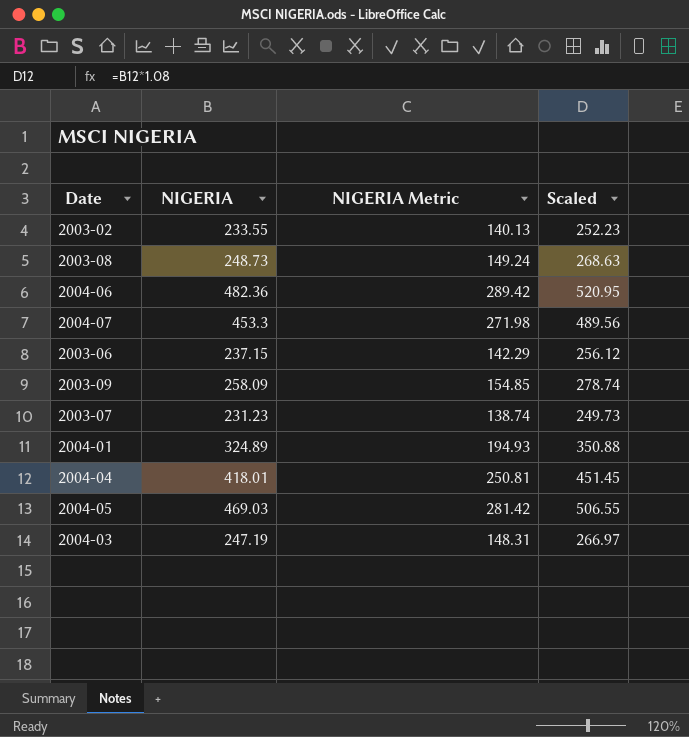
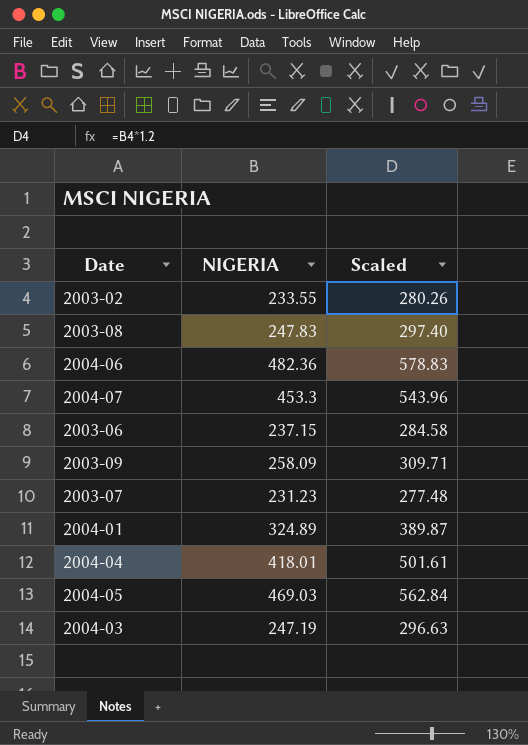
column NIGERIA Metric | formula: [NIGERIA] * 0.6 -> none
column Scaled | formula: [NIGERIA] * 1.08 -> [NIGERIA] * 1.2
2003-08 | NIGERIA: 248.73 -> 247.83

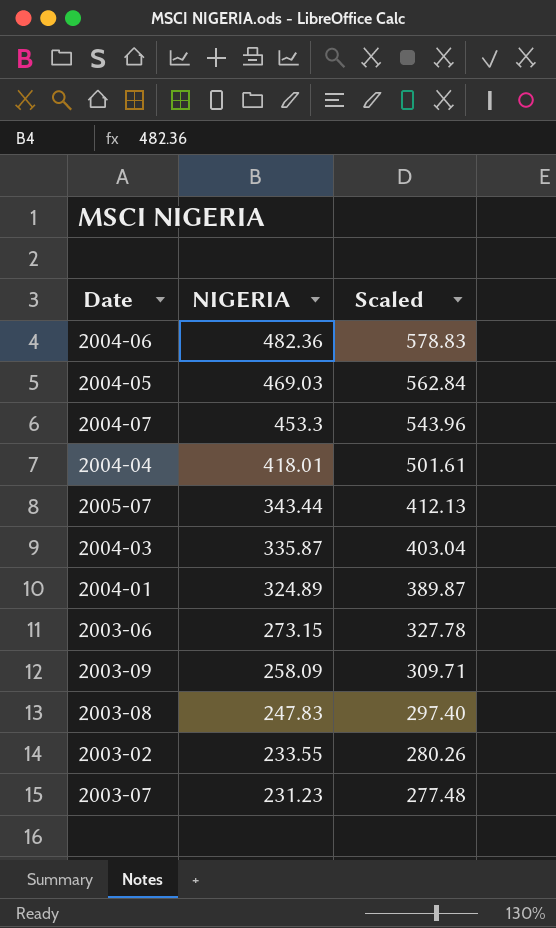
row order: none -> NIGERIA descending
row 2005-07: none -> 343.44 | 412.13
2004-03 | NIGERIA: 247.19 -> 335.87
2004-03 | Scaled: 296.63 -> 403.04
2003-06 | NIGERIA: 237.15 -> 273.15
2003-06 | Scaled: 284.58 -> 327.78

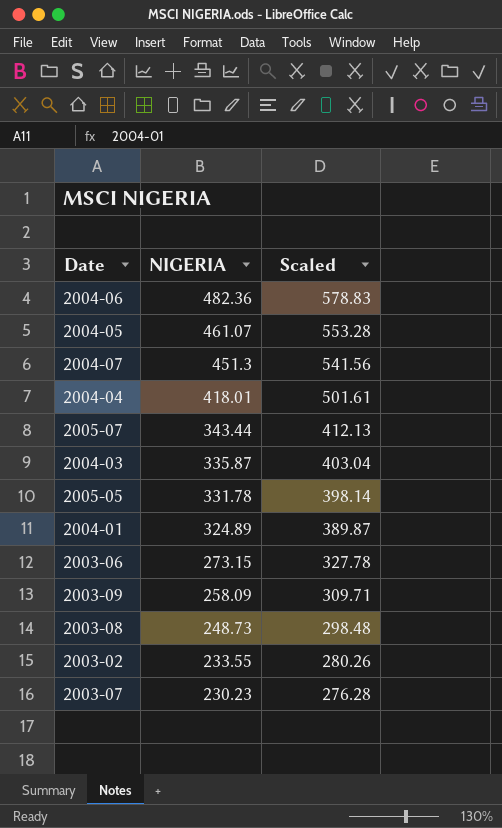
2004-05 | NIGERIA: 469.03 -> 461.07
2004-05 | Scaled: 562.84 -> 553.28
2004-07 | NIGERIA: 453.3 -> 451.3
2004-07 | Scaled: 543.96 -> 541.56
row 2005-05: none -> 331.78 | 398.14
2003-08 | NIGERIA: 247.83 -> 248.73
2003-08 | Scaled: 297.40 -> 298.48
2003-07 | NIGERIA: 231.23 -> 230.23
2003-07 | Scaled: 277.48 -> 276.28

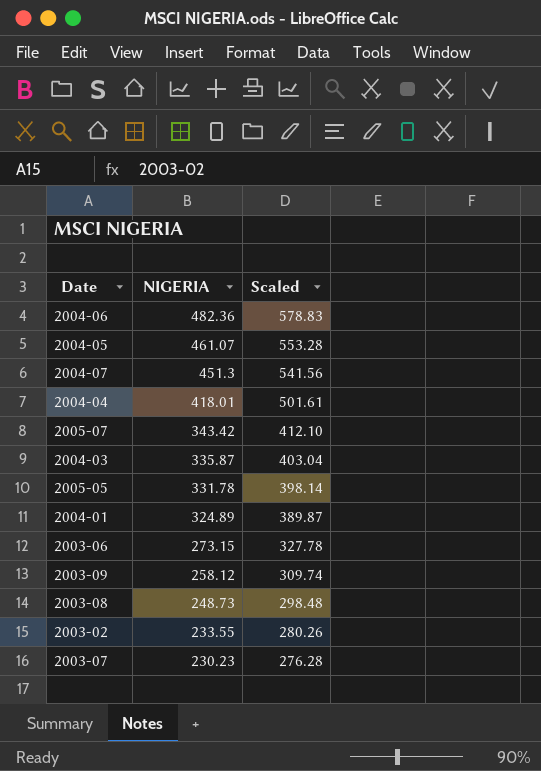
2005-07 | NIGERIA: 343.44 -> 343.42
2005-07 | Scaled: 412.13 -> 412.10
2003-09 | NIGERIA: 258.09 -> 258.12
2003-09 | Scaled: 309.71 -> 309.74

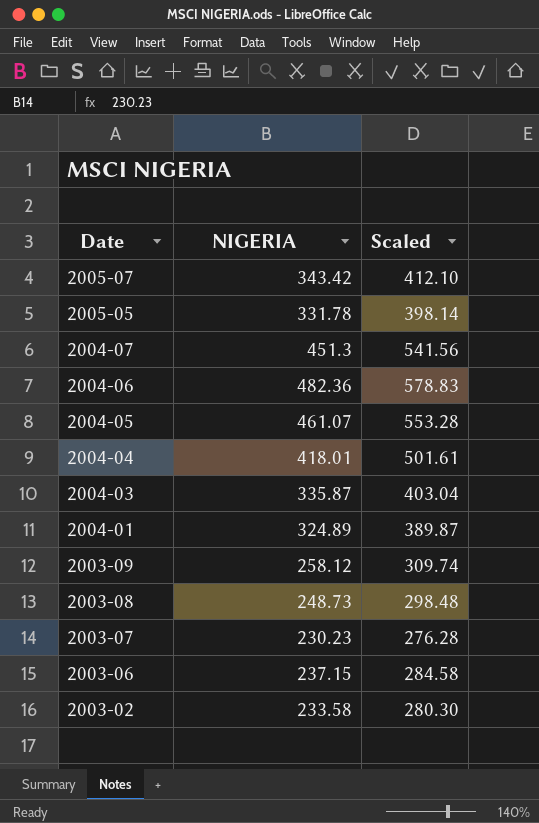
row order: NIGERIA descending -> Date descending
2003-06 | NIGERIA: 273.15 -> 237.15
2003-06 | Scaled: 327.78 -> 284.58
2003-02 | NIGERIA: 233.55 -> 233.58
2003-02 | Scaled: 280.26 -> 280.30

